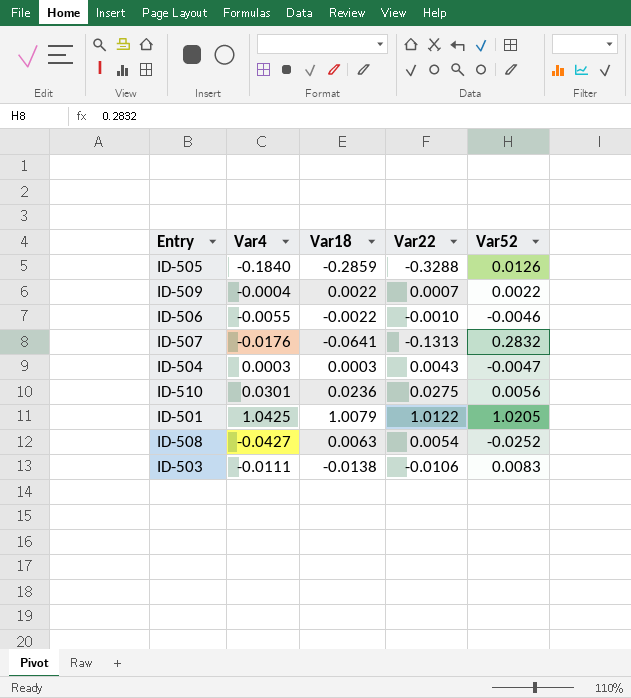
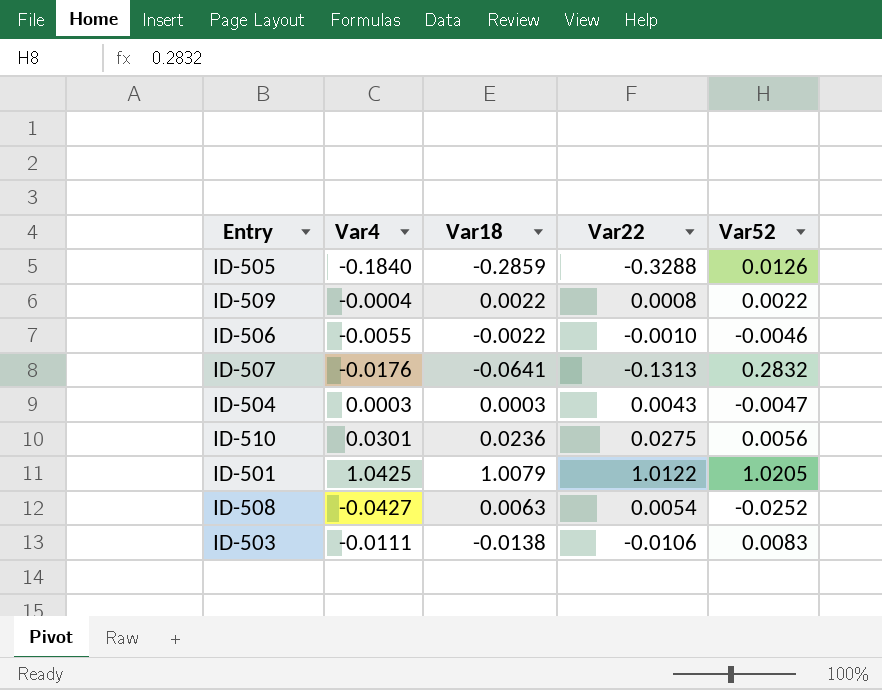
ID-509 | Var22: 0.0007 -> 0.0008

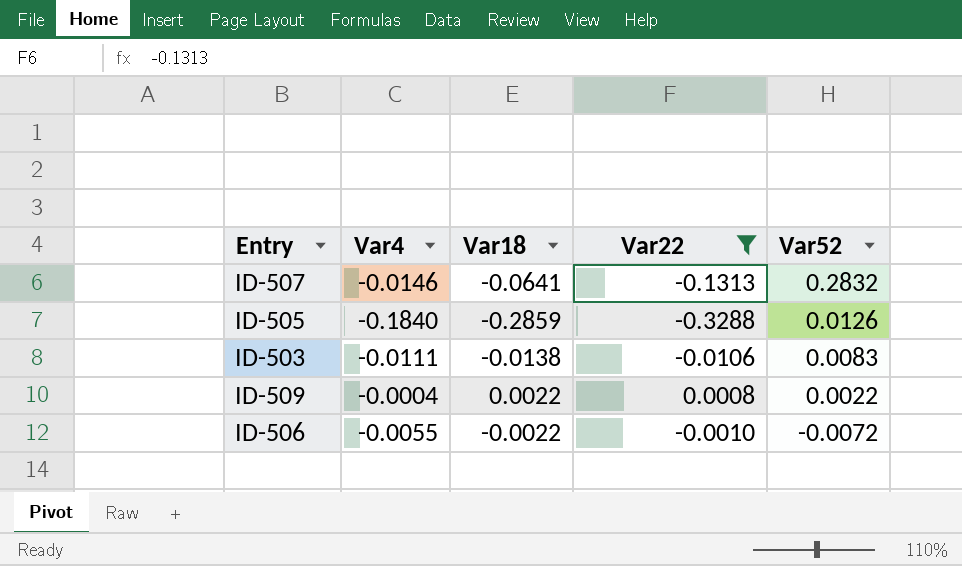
filter: none -> Var22 <= 0.0008
row order: none -> Var52 descending
ID-507 | Var4: -0.0176 -> -0.0146
ID-506 | Var52: -0.0046 -> -0.0072

